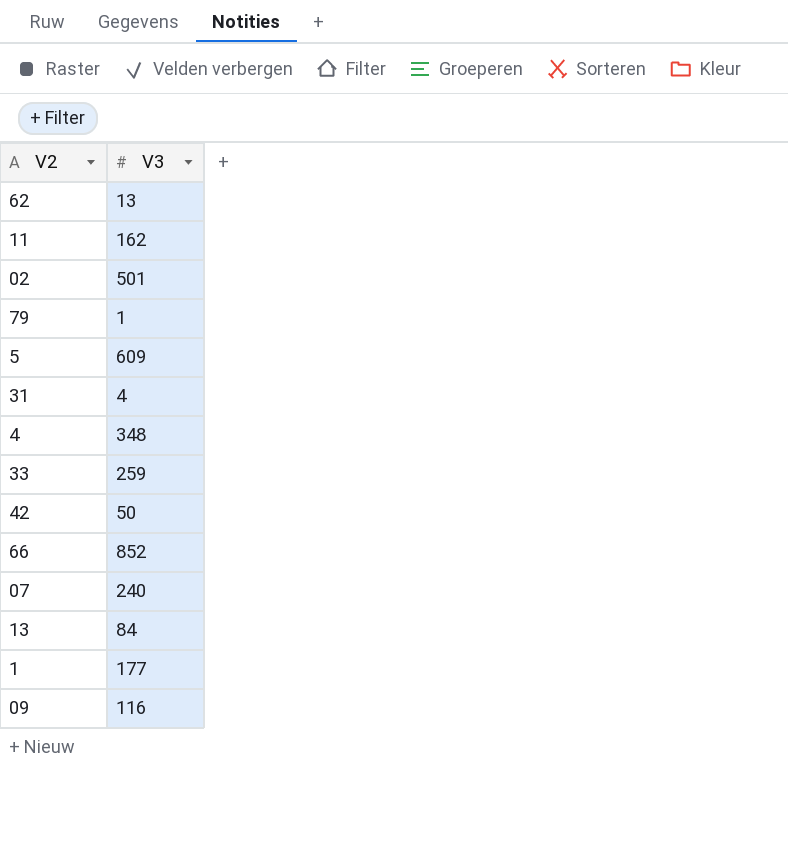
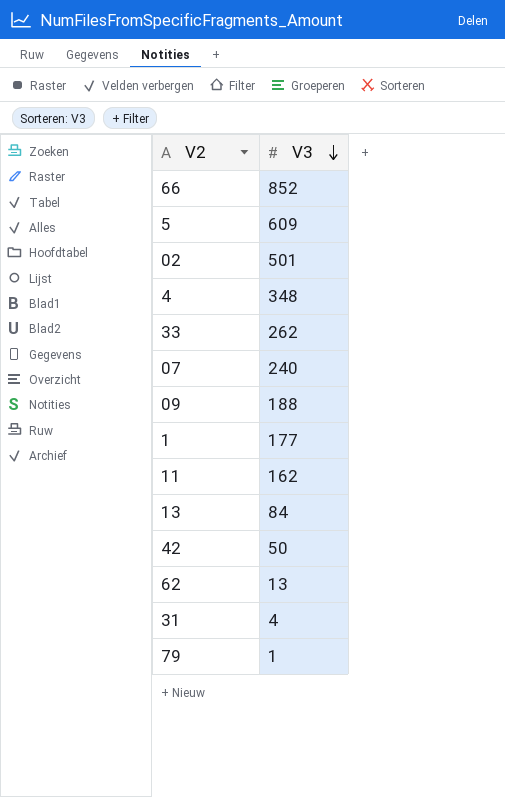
row order: none -> V3 descending
33 | V3: 259 -> 262
09 | V3: 116 -> 188

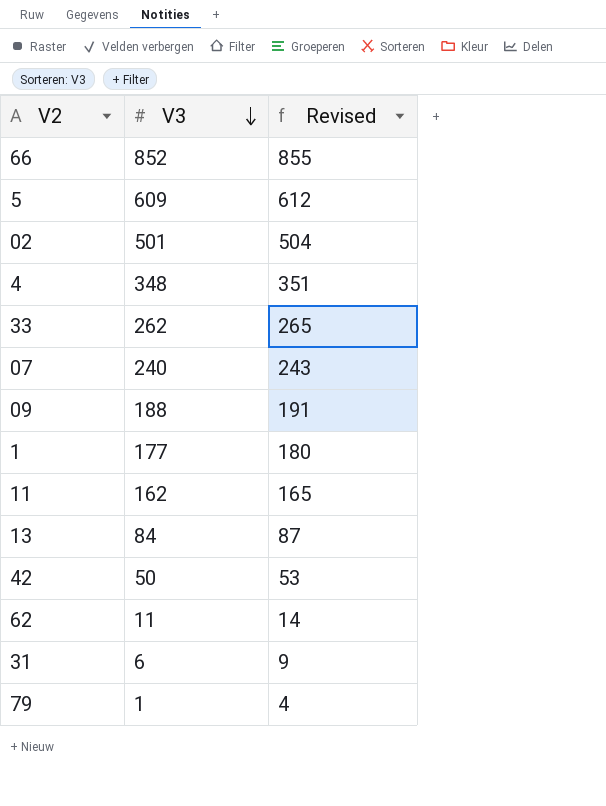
column Revised | formula: none -> [V3] + 3
62 | V3: 13 -> 11
31 | V3: 4 -> 6

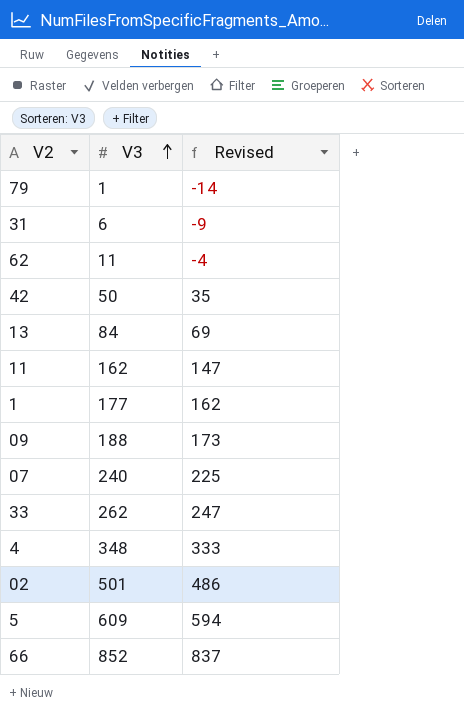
row order: V3 descending -> V3 ascending
column Revised | formula: [V3] + 3 -> [V3] - 15

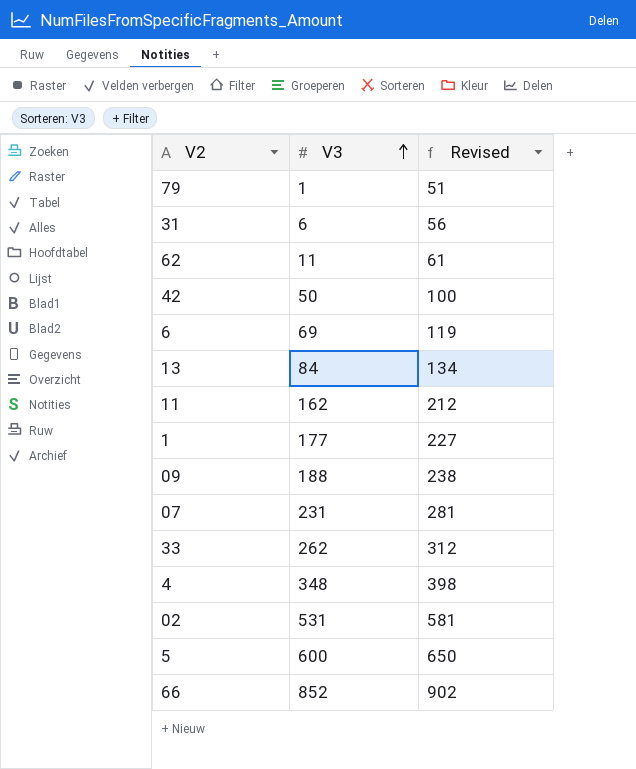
column Revised | formula: [V3] - 15 -> [V3] + 50
row 6: none -> 69 | 119
07 | V3: 240 -> 231
02 | V3: 501 -> 531
5 | V3: 609 -> 600

